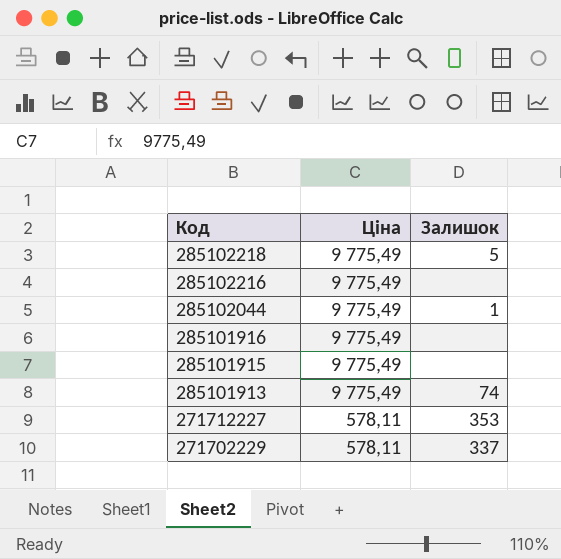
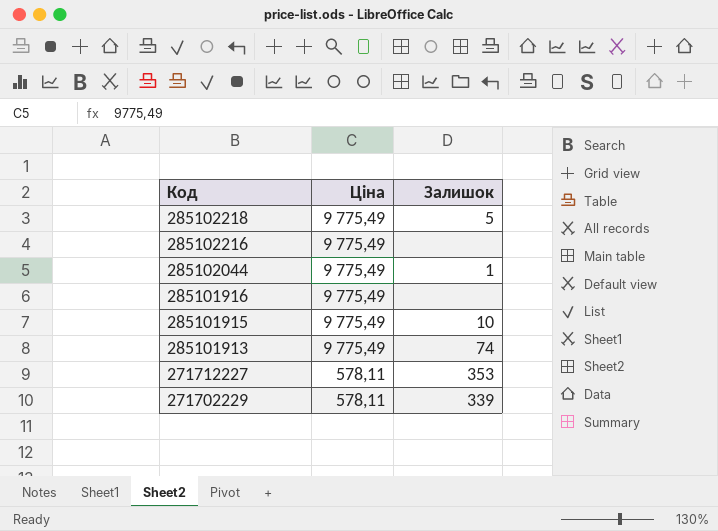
285101915 | Залишок: none -> 10
271702229 | Залишок: 337 -> 339

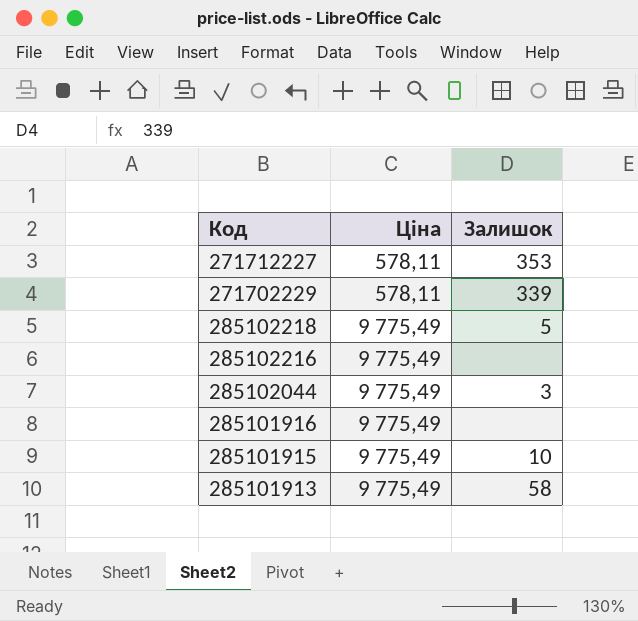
row order: Код descending -> Ціна ascending
285102044 | Залишок: 1 -> 3
285101913 | Залишок: 74 -> 58

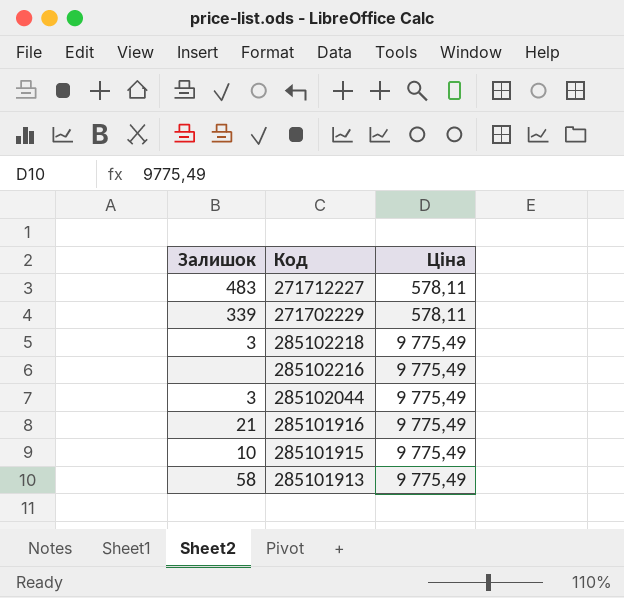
column Залишок | position: 3 -> 1
271712227 | Залишок: 353 -> 483
285102218 | Залишок: 5 -> 3
285101916 | Залишок: none -> 21

